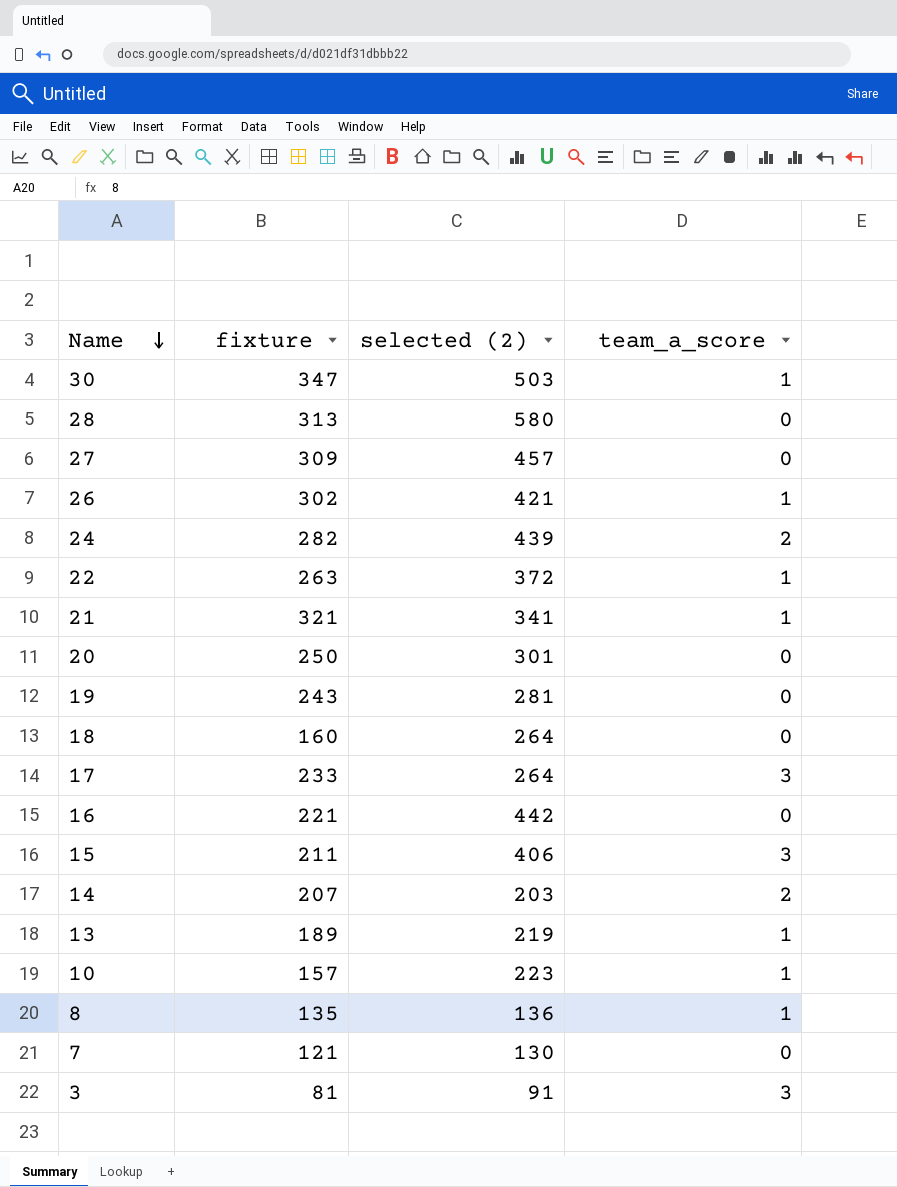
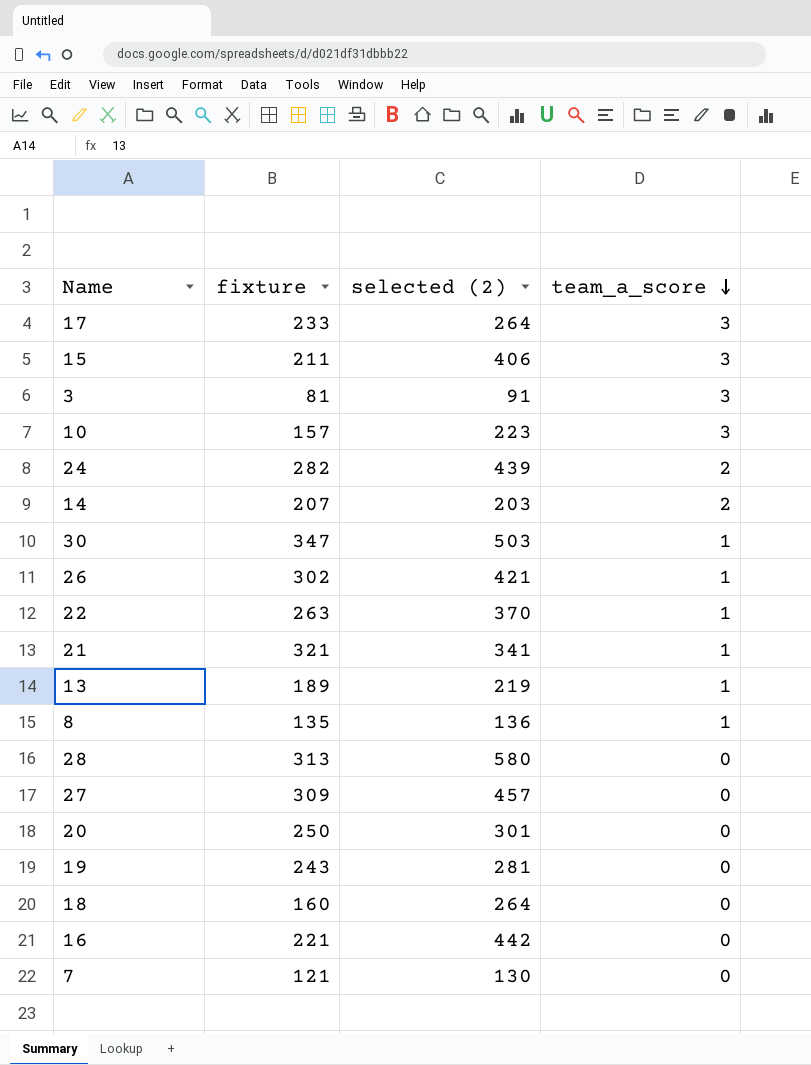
row order: Name descending -> team_a_score descending
10 | team_a_score: 1 -> 3
22 | selected (2): 372 -> 370

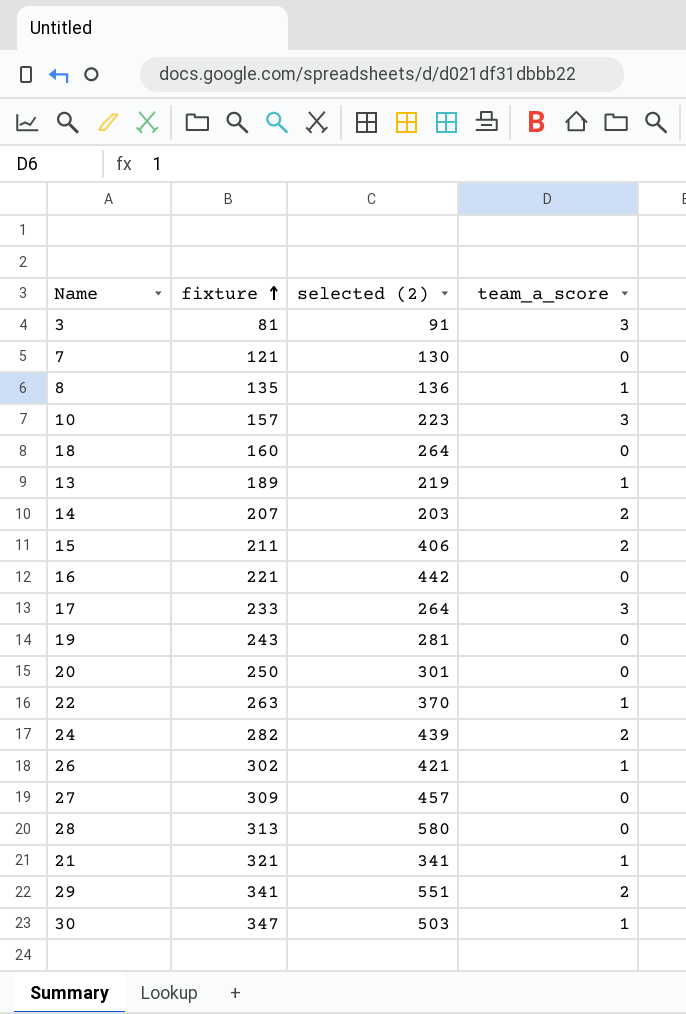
row order: team_a_score descending -> fixture ascending
15 | team_a_score: 3 -> 2
row 29: none -> 341 | 551 | 2

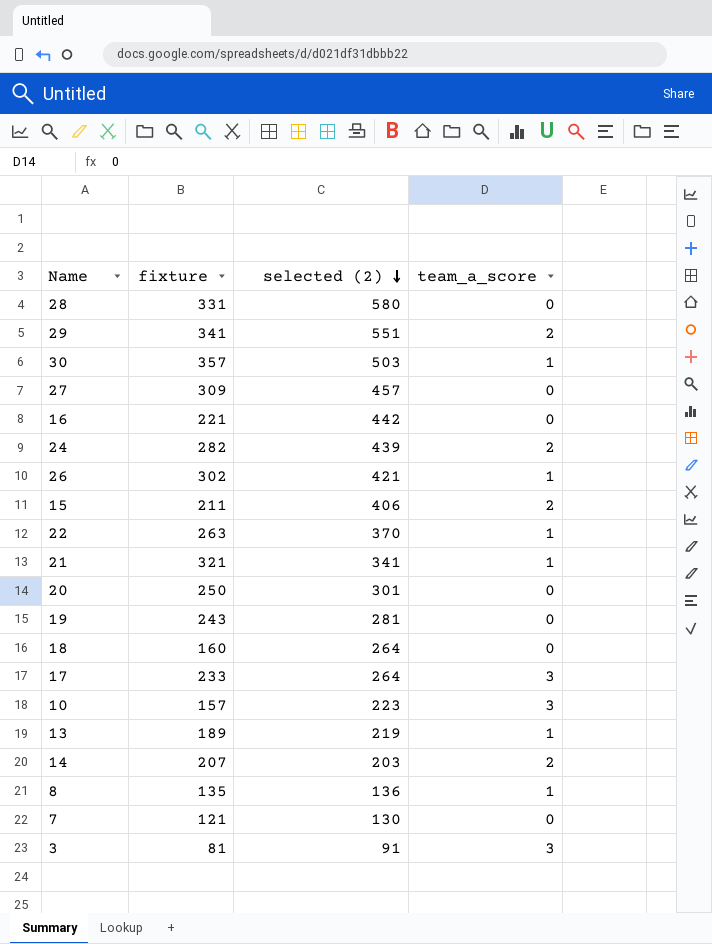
row order: fixture ascending -> selected (2) descending
28 | fixture: 313 -> 331
30 | fixture: 347 -> 357

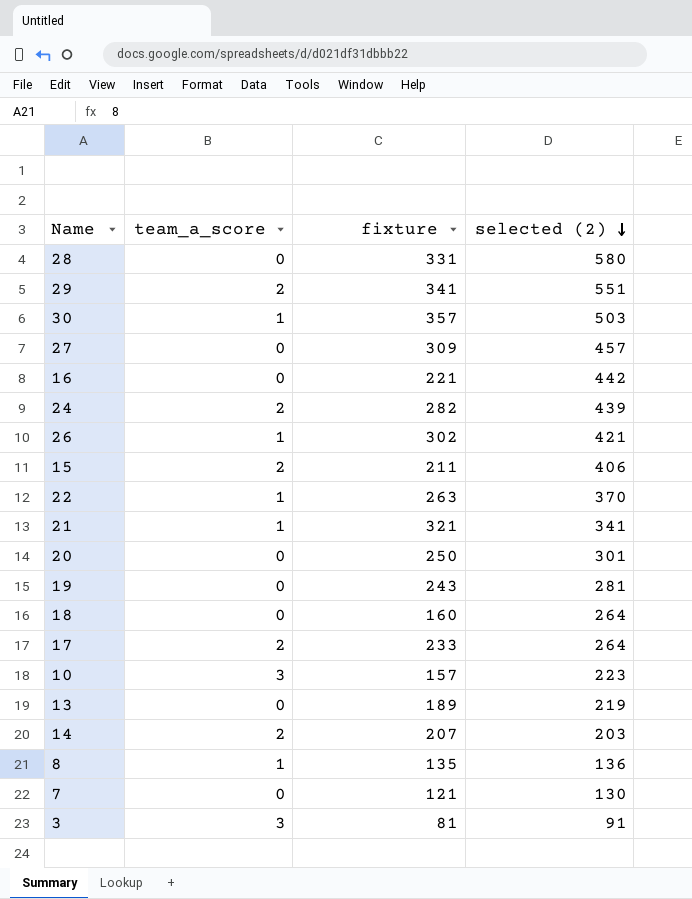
column team_a_score | position: 4 -> 2
17 | team_a_score: 3 -> 2
13 | team_a_score: 1 -> 0

